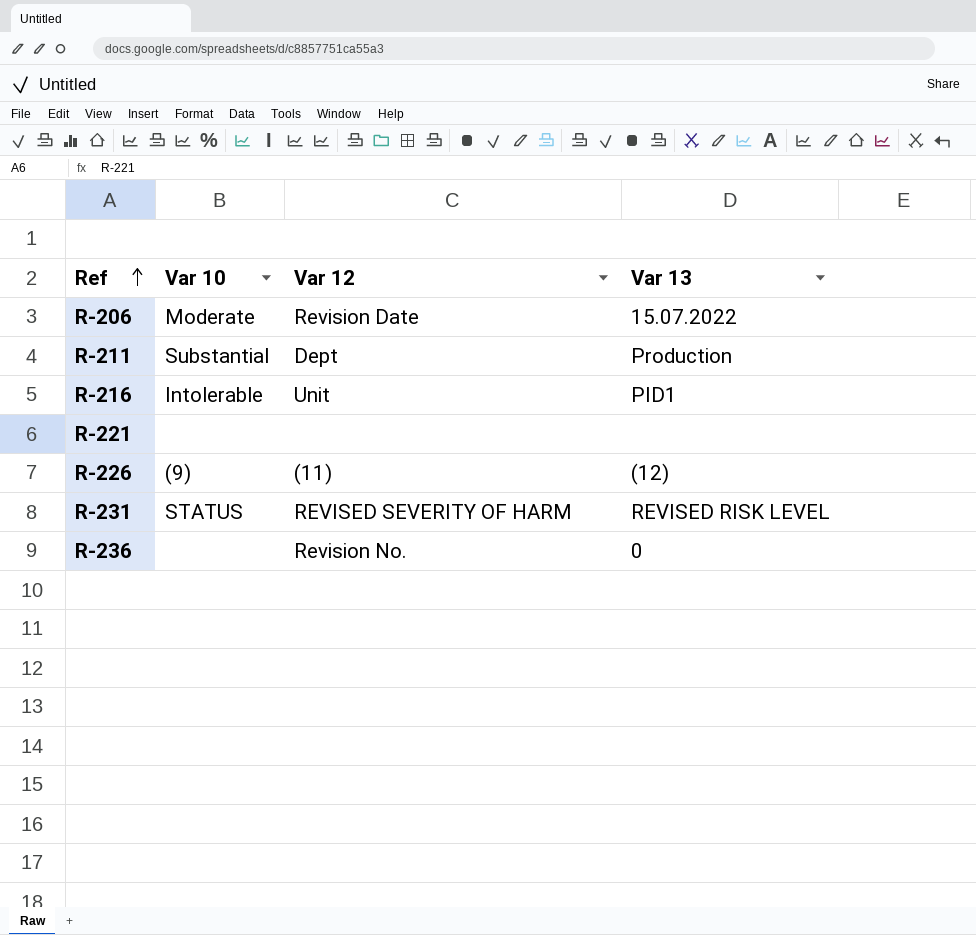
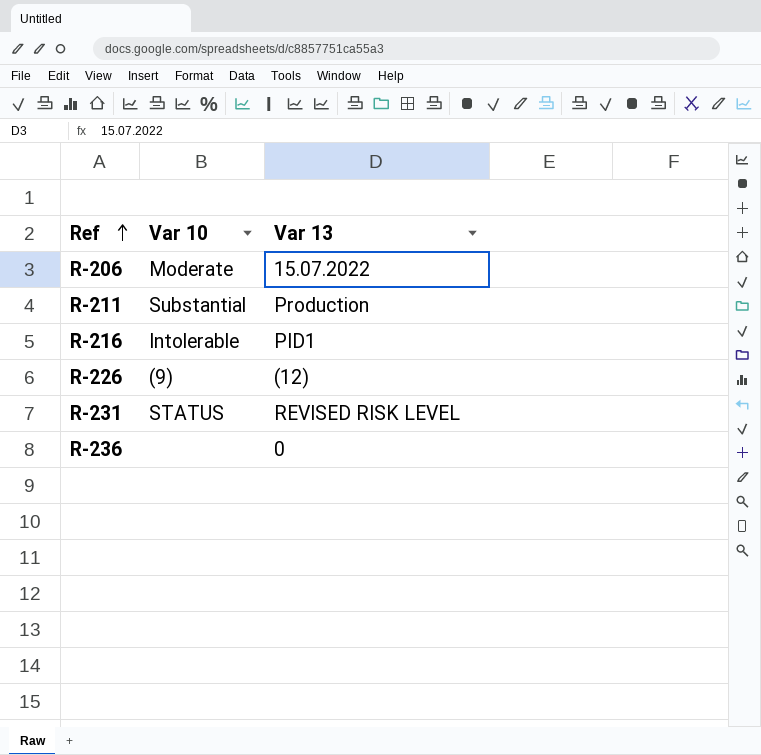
column Var 12 | position: 3 -> none
row R-221: none | none | none -> none

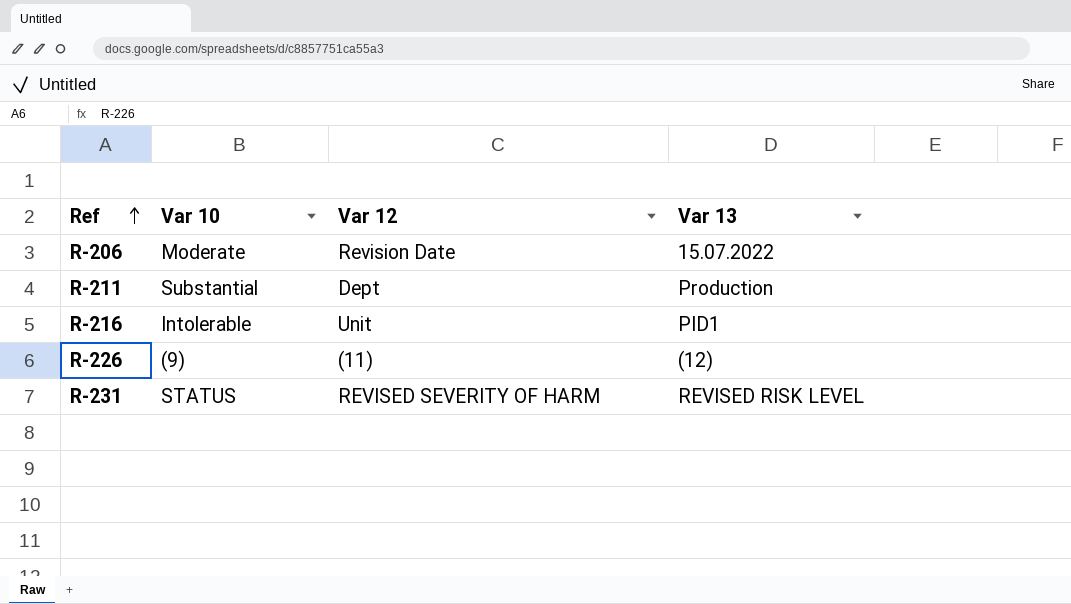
column Var 12 | position: none -> 3
row R-236: none | 0 -> none

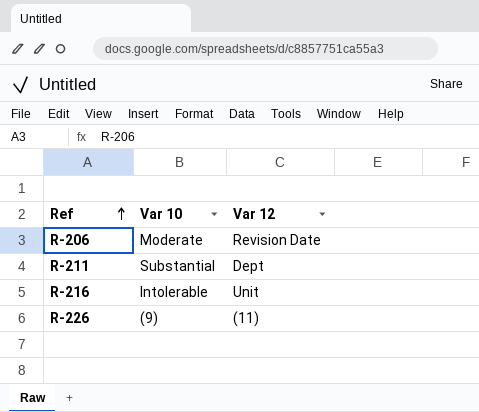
column Var 13 | position: 4 -> none
row R-231: STATUS | REVISED SEVERITY OF HARM | REVISED RISK LEVEL -> none

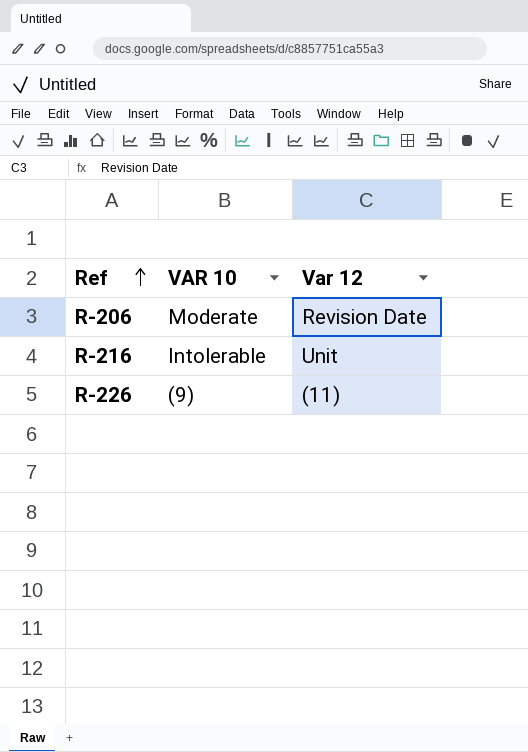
column name: Var 10 -> VAR 10
row R-211: Substantial | Dept -> none

